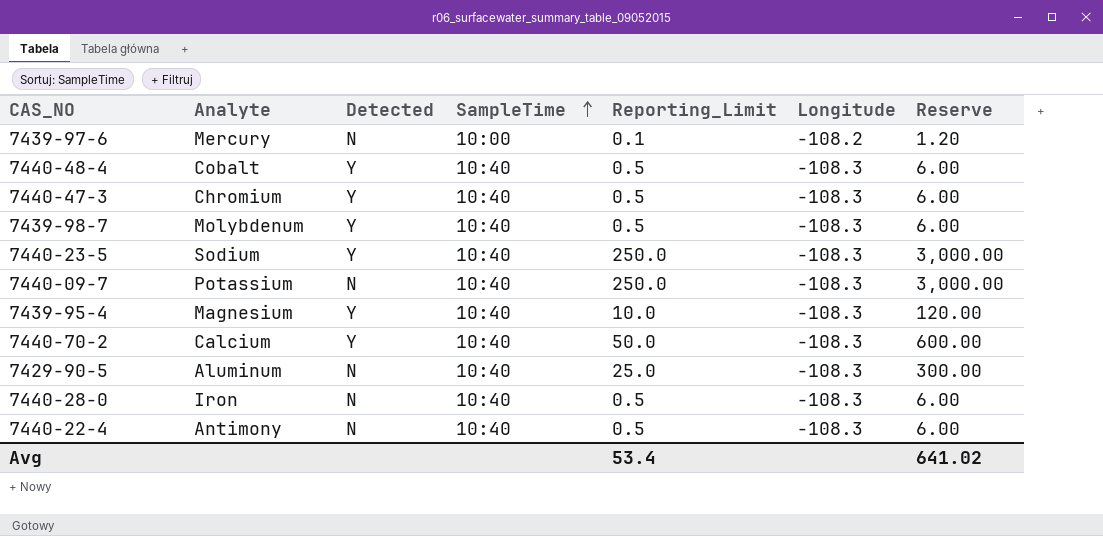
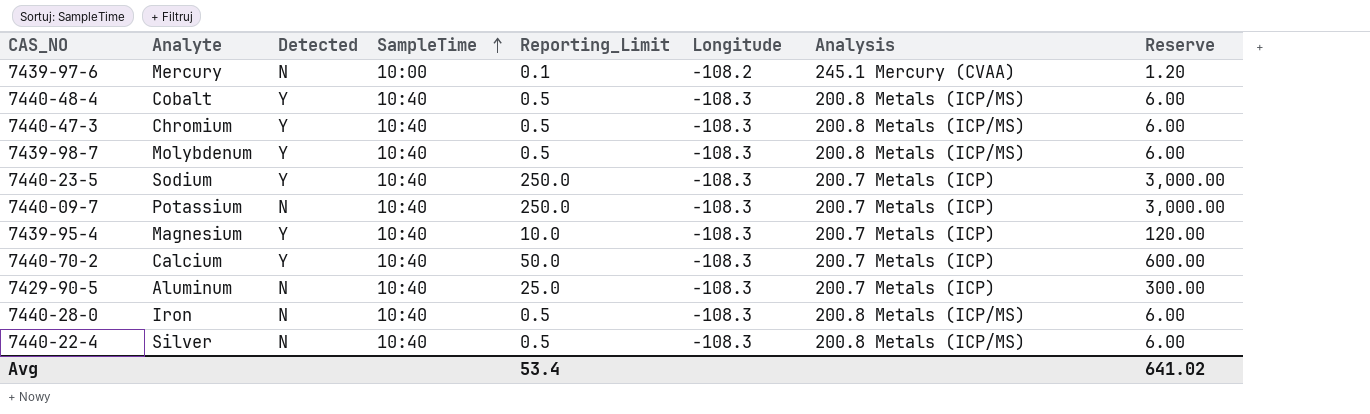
column Analysis | position: none -> 7
7440-22-4 | Analyte: Antimony -> Silver

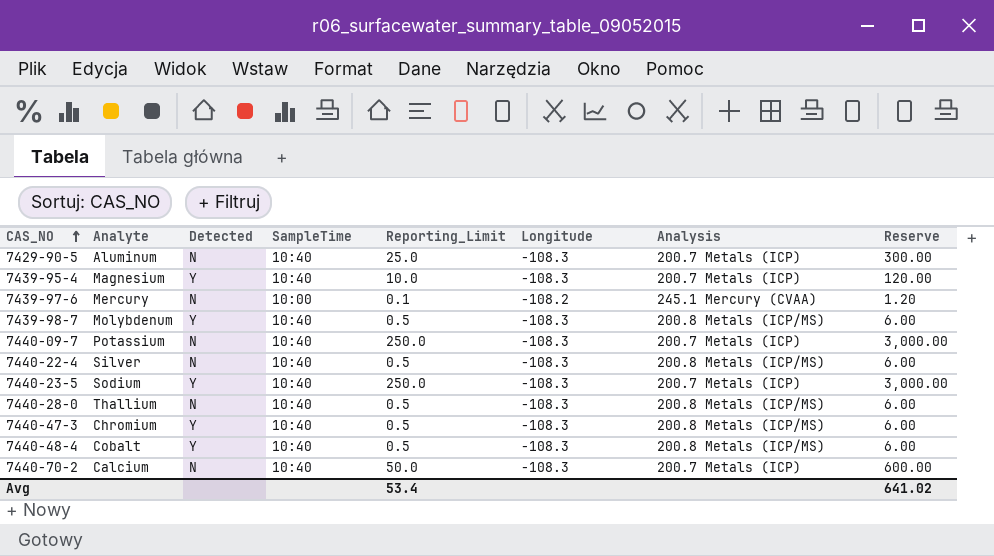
row order: SampleTime ascending -> CAS_NO ascending
7440-28-0 | Analyte: Iron -> Thallium
7440-70-2 | Detected: Y -> N

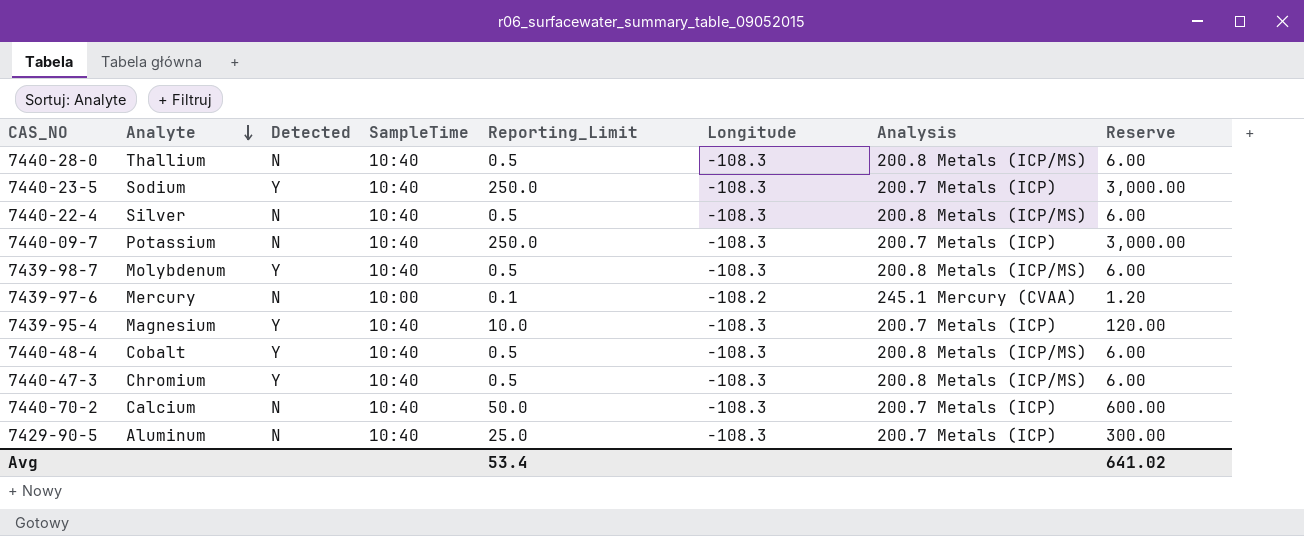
row order: CAS_NO ascending -> Analyte descending

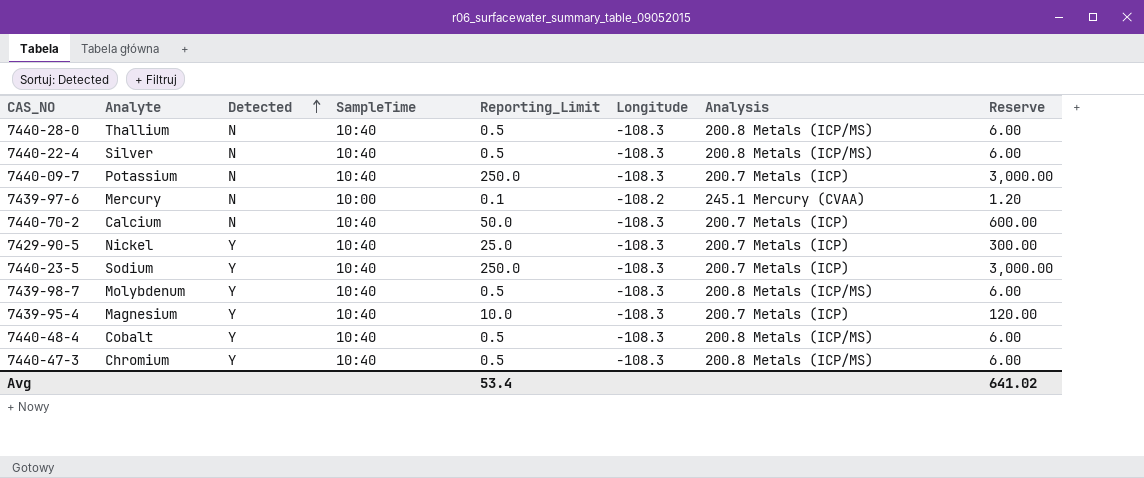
row order: Analyte descending -> Detected ascending
7429-90-5 | Analyte: Aluminum -> Nickel
7429-90-5 | Detected: N -> Y

